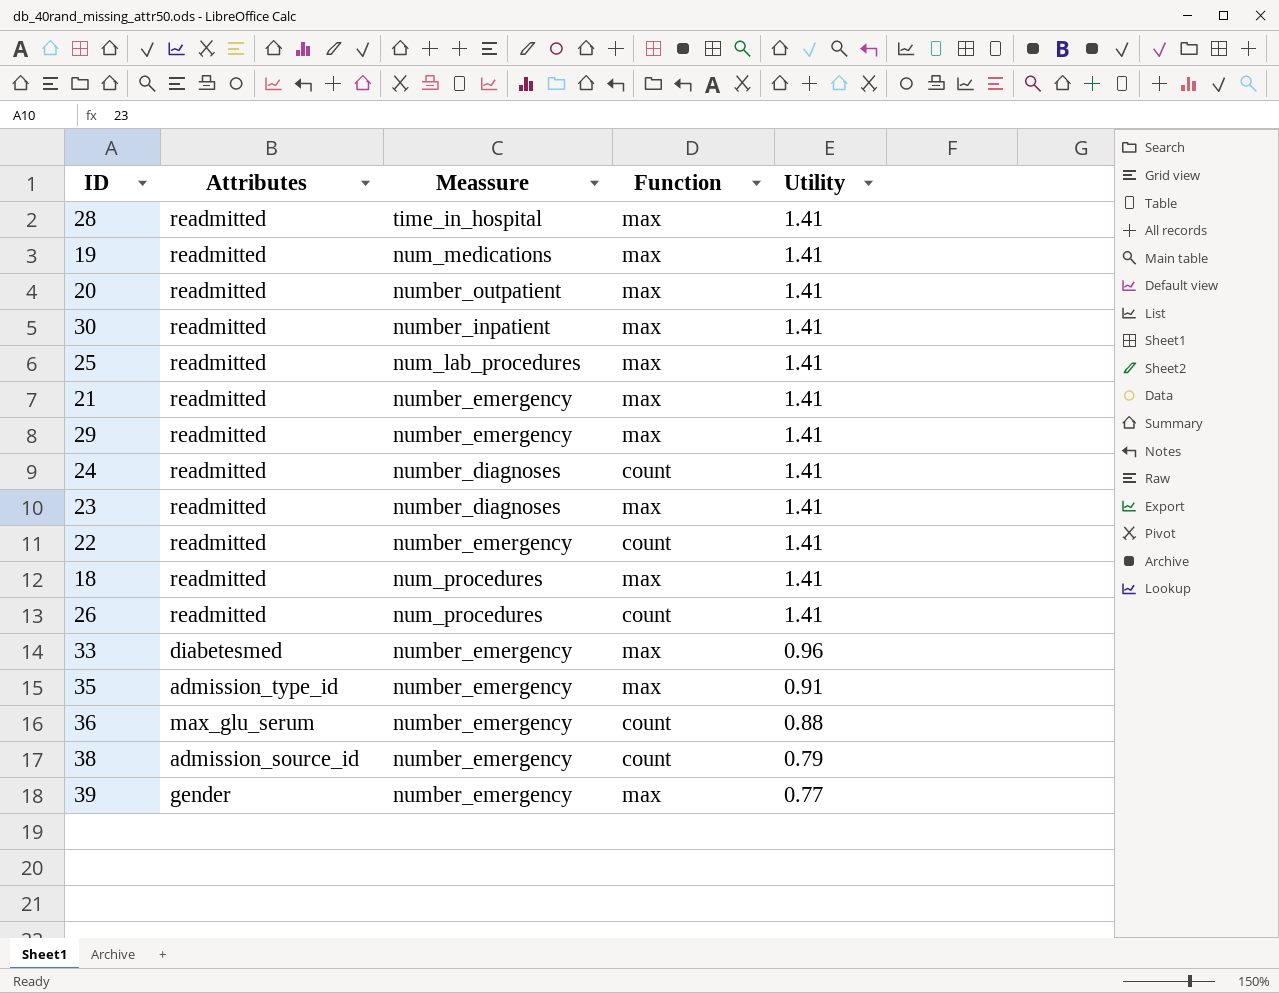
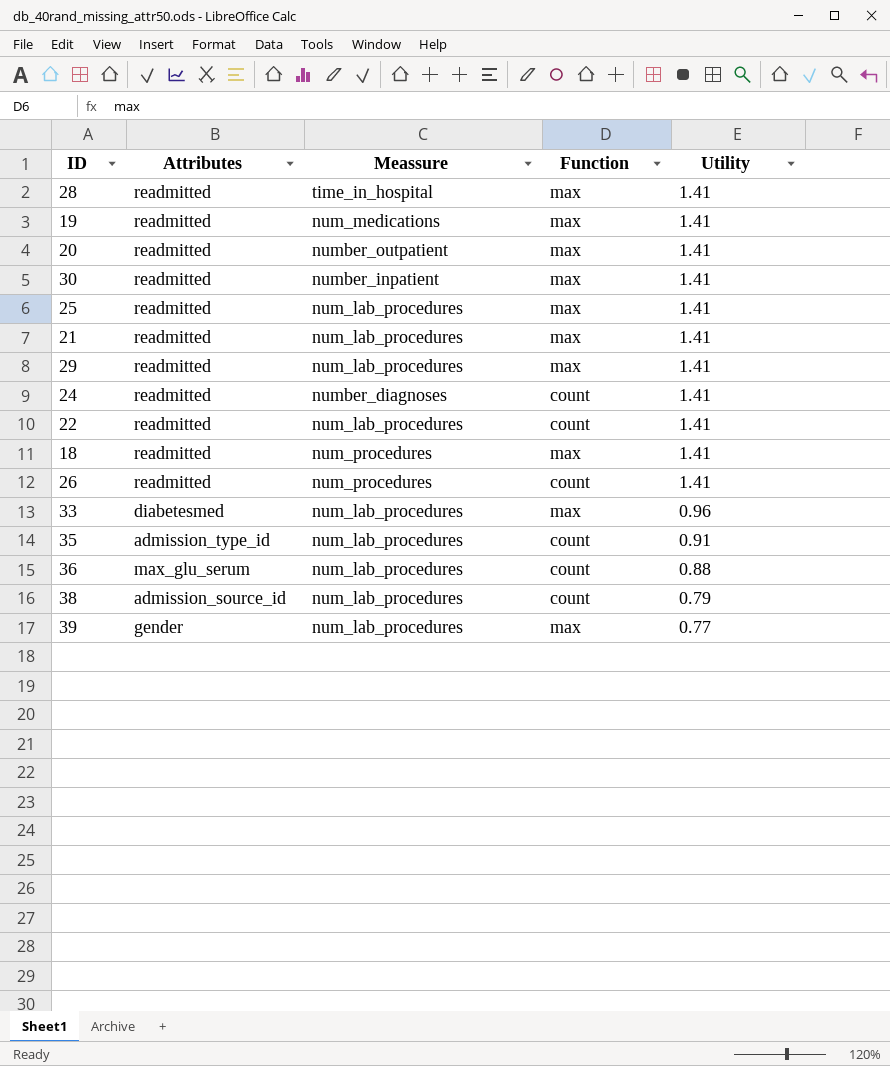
row 23: readmitted | number_diagnoses | max | 1.41 -> none
21 | Meassure: number_emergency -> num_lab_procedures
29 | Meassure: number_emergency -> num_lab_procedures
22 | Meassure: number_emergency -> num_lab_procedures
33 | Meassure: number_emergency -> num_lab_procedures
35 | Meassure: number_emergency -> num_lab_procedures
35 | Function: max -> count
36 | Meassure: number_emergency -> num_lab_procedures
38 | Meassure: number_emergency -> num_lab_procedures
39 | Meassure: number_emergency -> num_lab_procedures

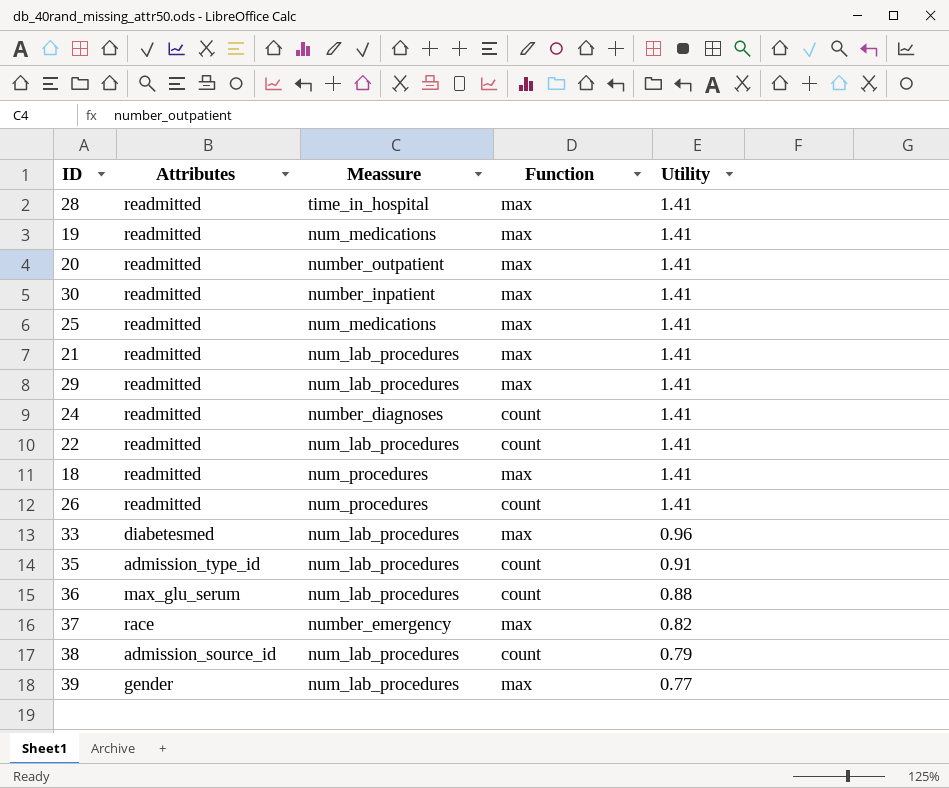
25 | Meassure: num_lab_procedures -> num_medications
row 37: none -> race | number_emergency | max | 0.82

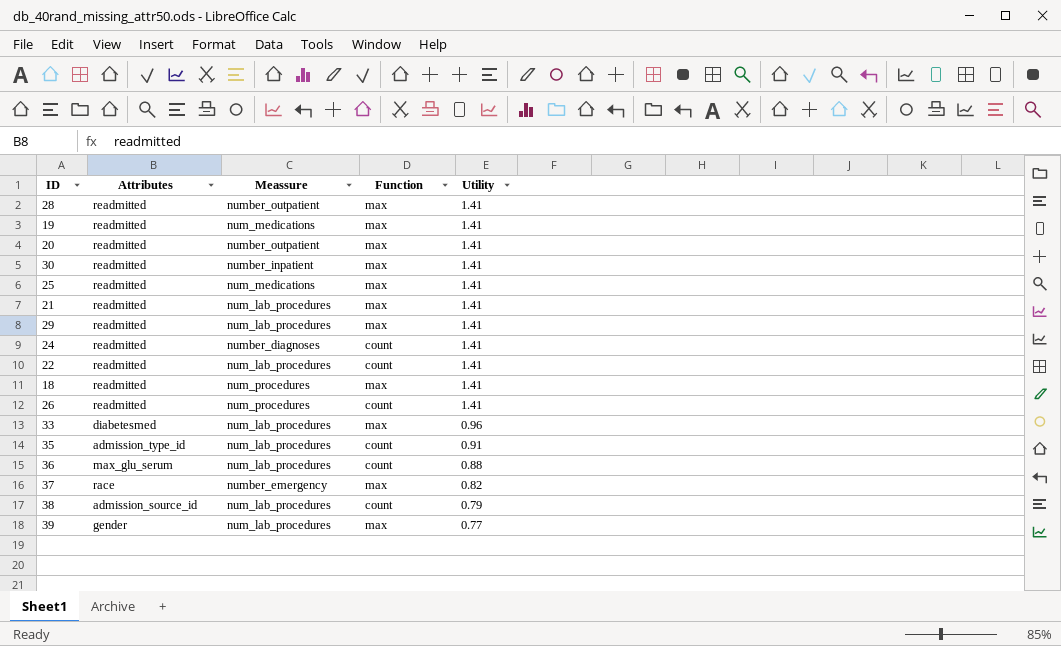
28 | Meassure: time_in_hospital -> number_outpatient

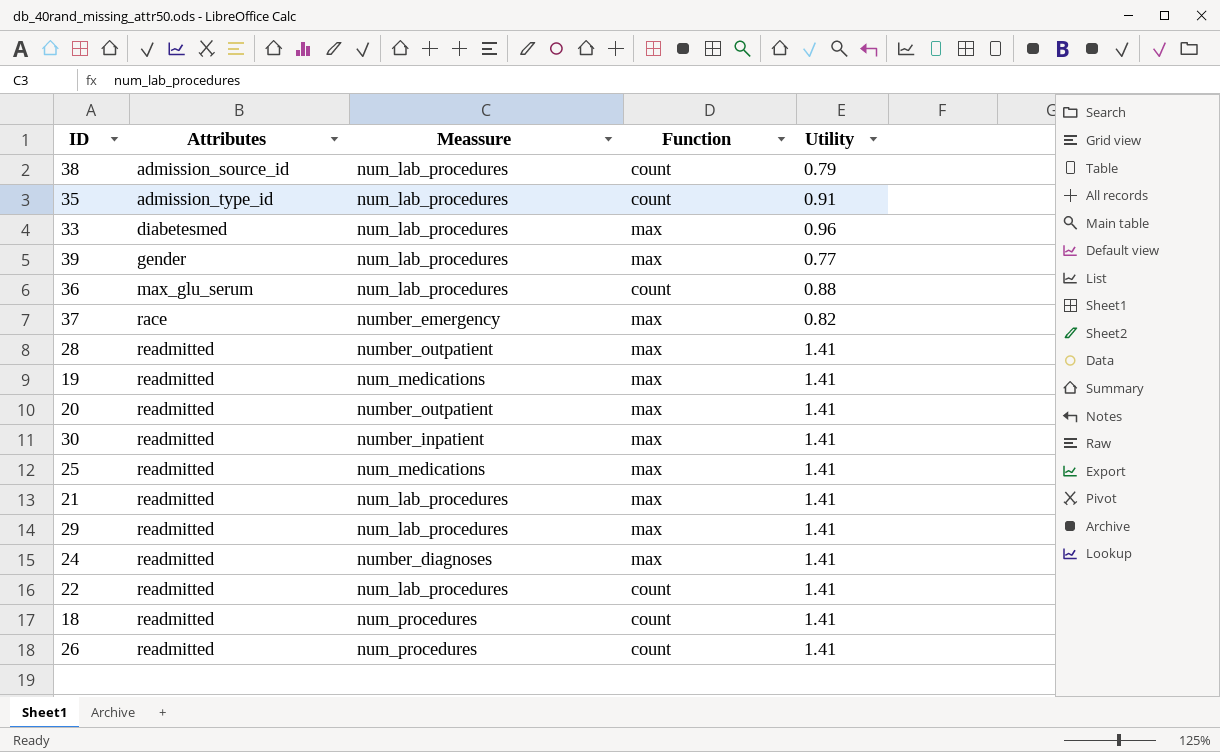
row order: Utility descending -> Attributes ascending
24 | Function: count -> max
18 | Function: max -> count

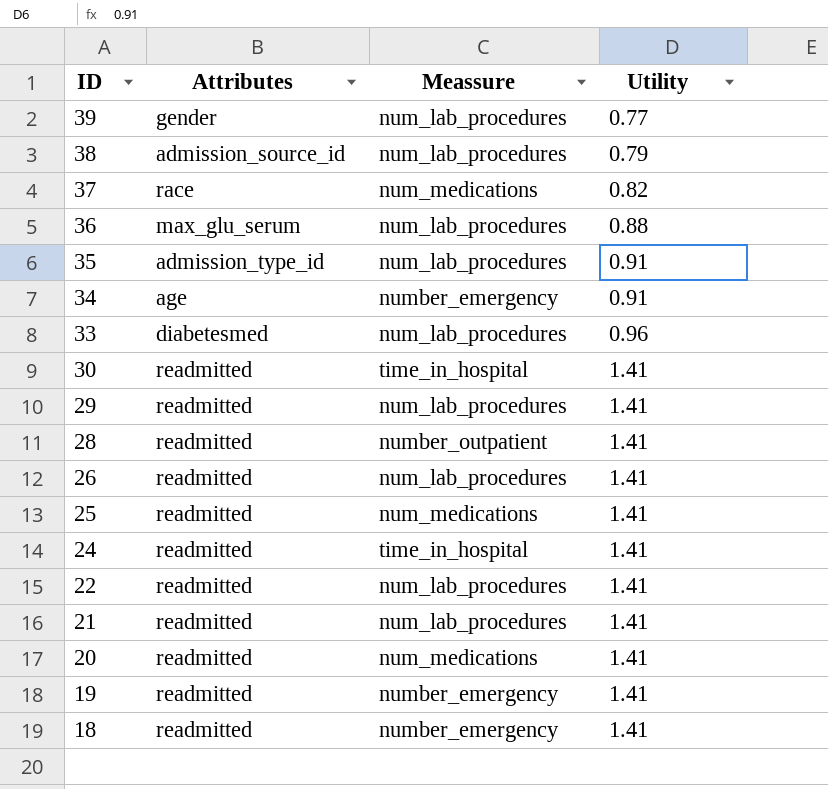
row order: Attributes ascending -> ID descending
column Function | position: 4 -> none
37 | Meassure: number_emergency -> num_medications
row 34: none -> age | number_emergency | 0.91
30 | Meassure: number_inpatient -> time_in_hospital
26 | Meassure: num_procedures -> num_lab_procedures
24 | Meassure: number_diagnoses -> time_in_hospital
20 | Meassure: number_outpatient -> num_medications
19 | Meassure: num_medications -> number_emergency
18 | Meassure: num_procedures -> number_emergency

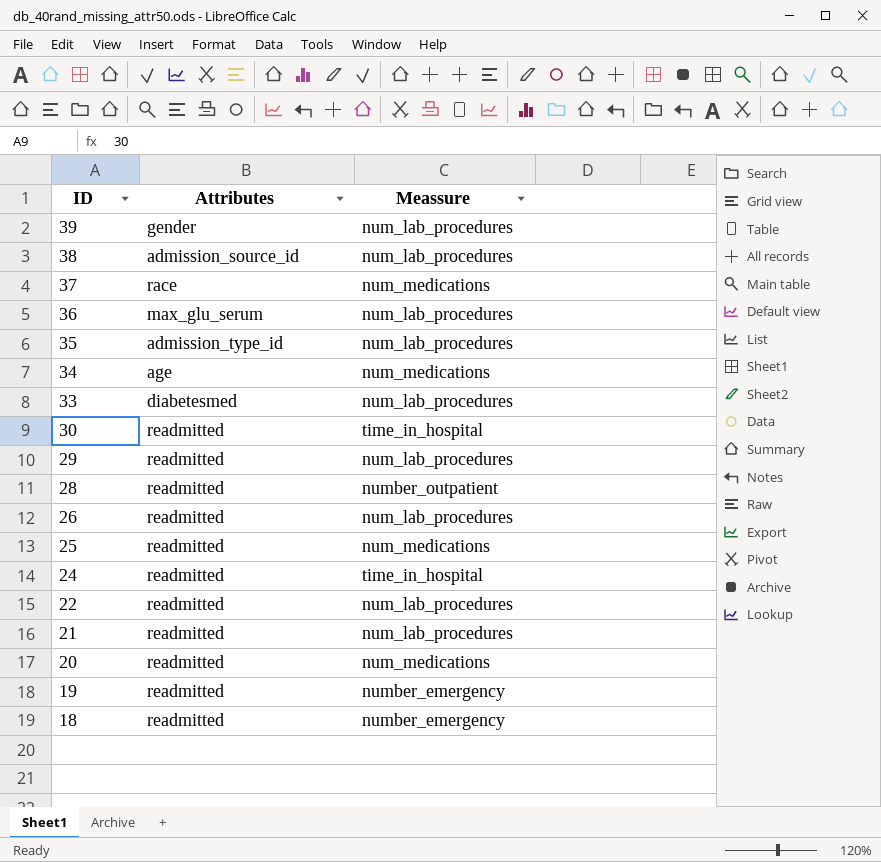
column Utility | position: 4 -> none
34 | Meassure: number_emergency -> num_medications

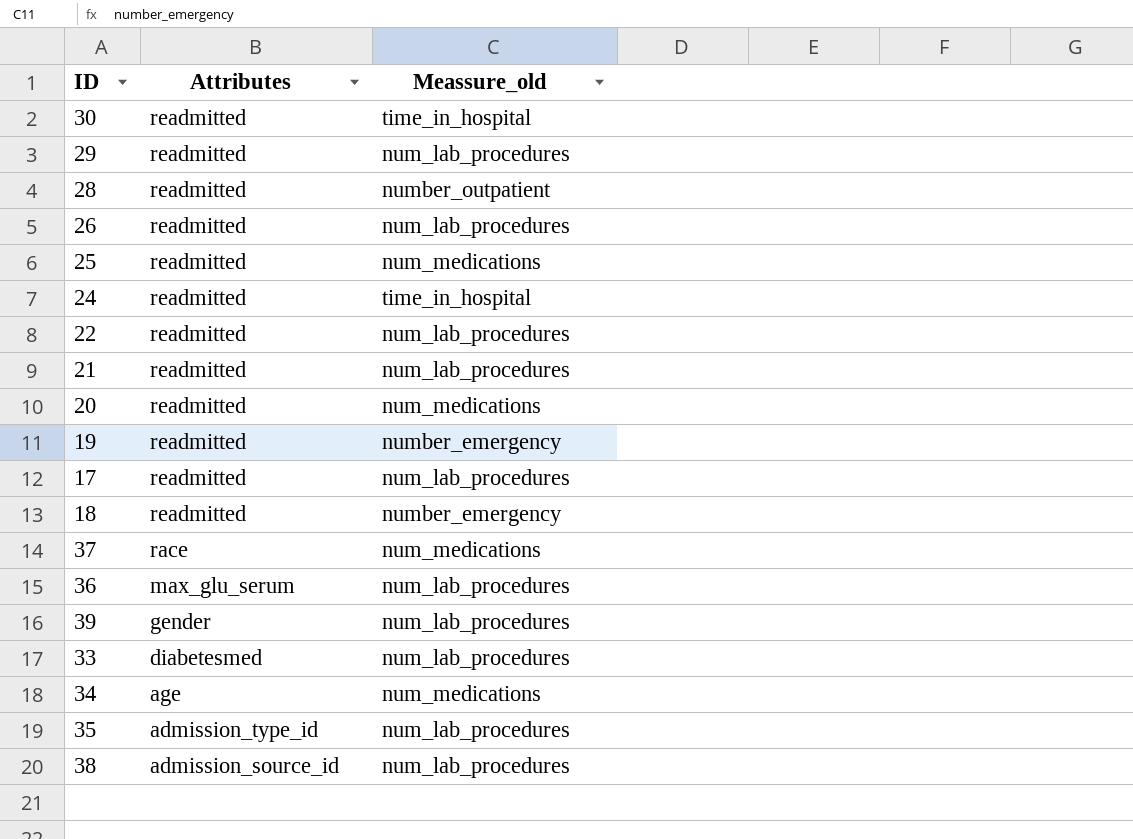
row order: ID descending -> Attributes descending
column name: Meassure -> Meassure_old
row 17: none -> readmitted | num_lab_procedures

